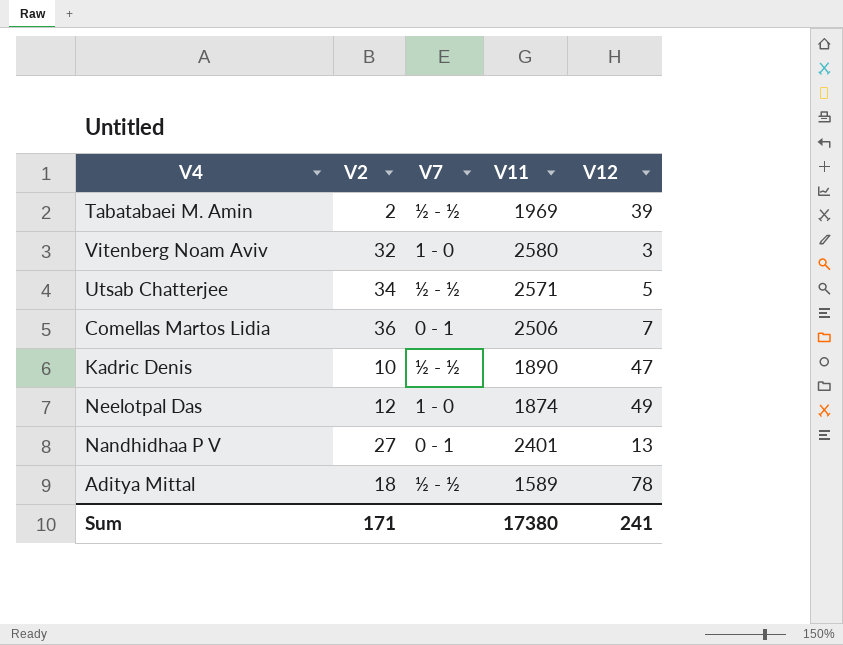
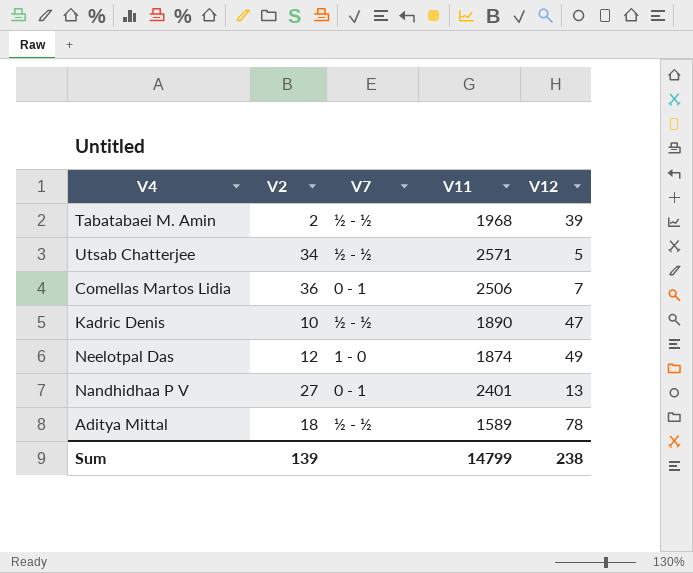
row Vitenberg Noam Aviv: 32 | 1 - 0 | 2580 | 3 -> none
Tabatabaei M. Amin | V11: 1969 -> 1968
Sum | V2: 171 -> 139
Sum | V11: 17380 -> 14799
Sum | V12: 241 -> 238

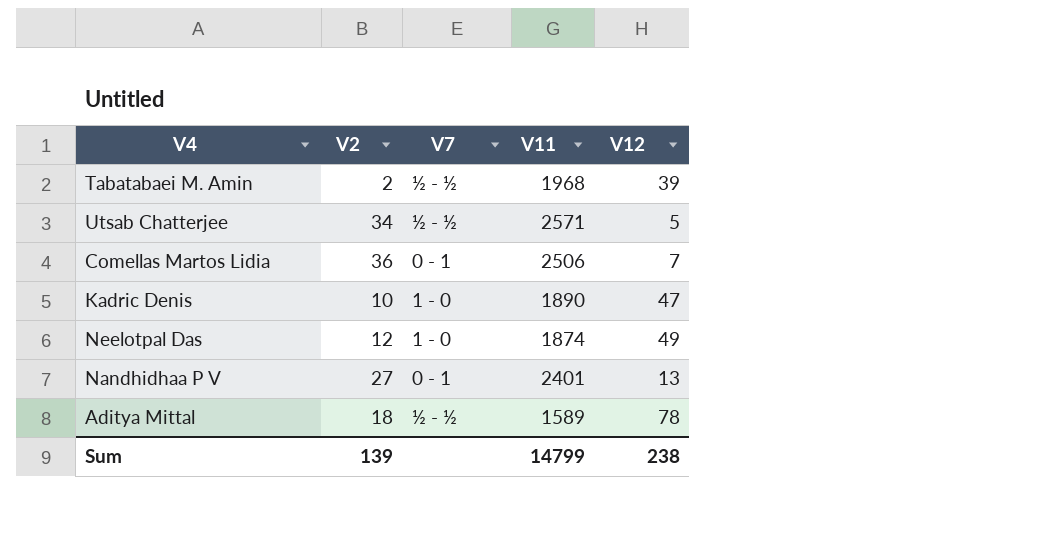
Kadric Denis | V7: ½ - ½ -> 1 - 0

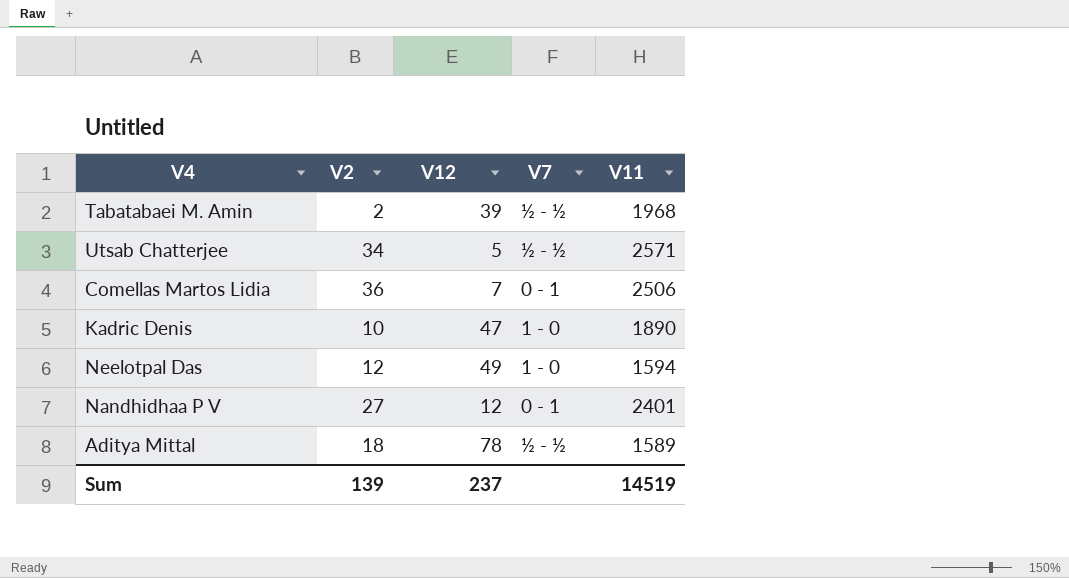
column V12 | position: 5 -> 3
Neelotpal Das | V11: 1874 -> 1594
Nandhidhaa P V | V12: 13 -> 12
Sum | V12: 238 -> 237
Sum | V11: 14799 -> 14519

